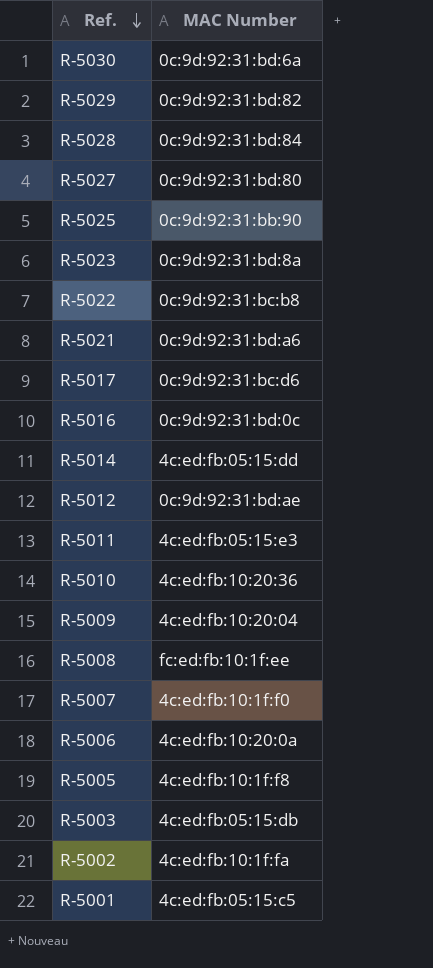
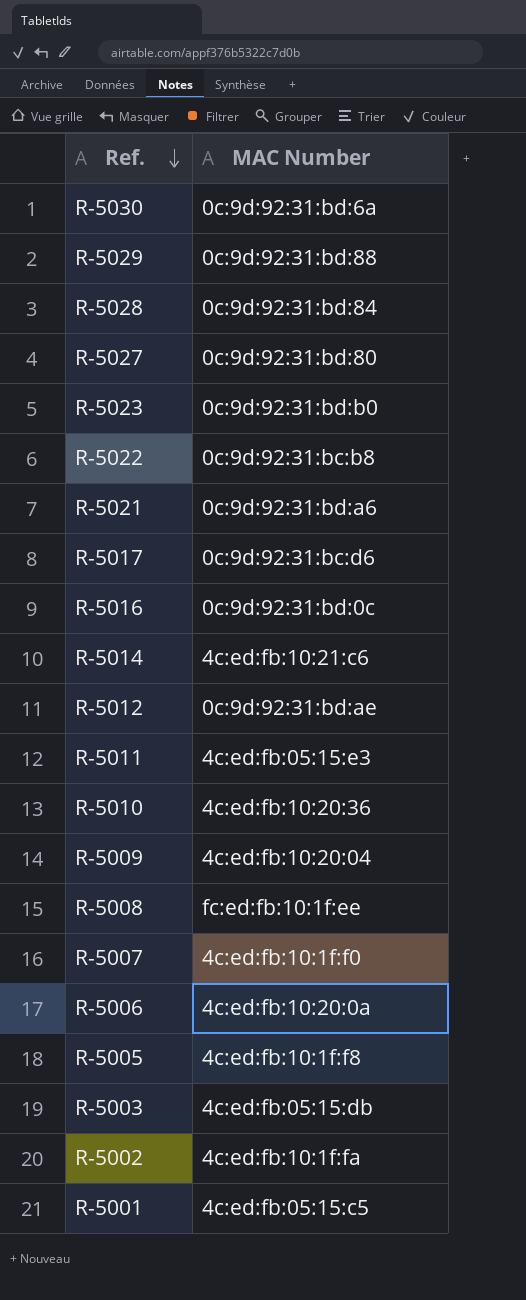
row R-5025: 0c:9d:92:31:bb:90 -> none
R-5029 | MAC Number: 0c:9d:92:31:bd:82 -> 0c:9d:92:31:bd:88
R-5023 | MAC Number: 0c:9d:92:31:bd:8a -> 0c:9d:92:31:bd:b0
R-5014 | MAC Number: 4c:ed:fb:05:15:dd -> 4c:ed:fb:10:21:c6

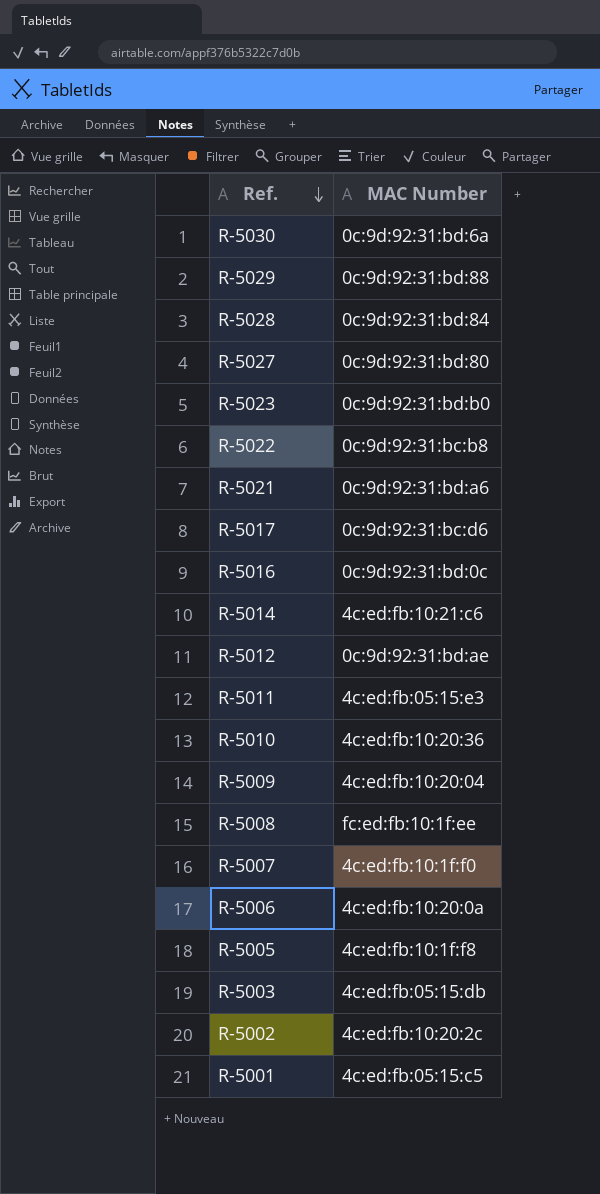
R-5002 | MAC Number: 4c:ed:fb:10:1f:fa -> 4c:ed:fb:10:20:2c

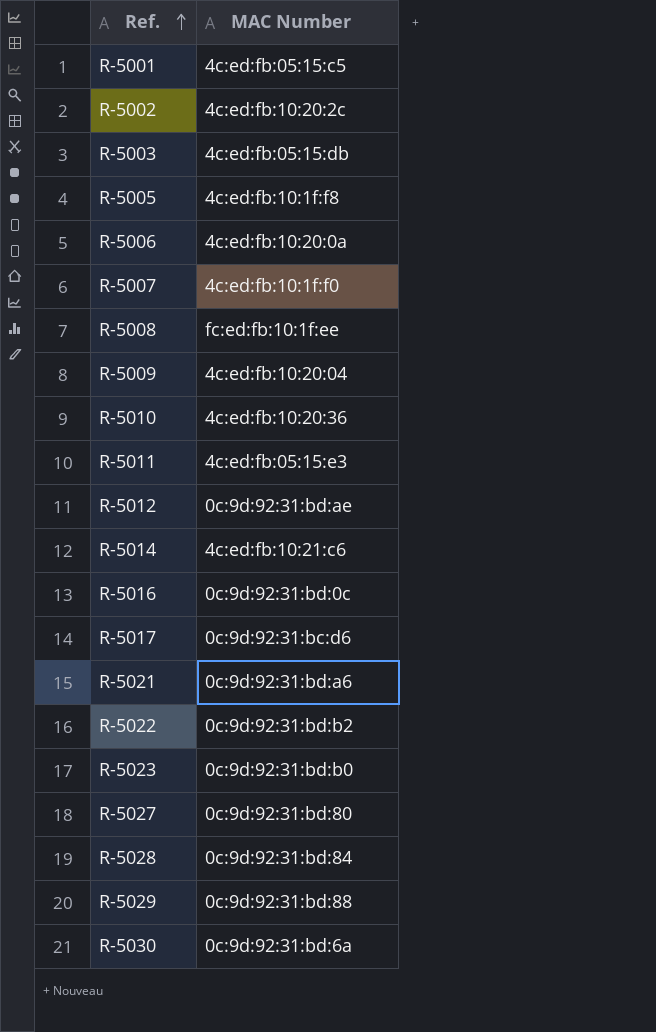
row order: Ref. descending -> Ref. ascending
R-5022 | MAC Number: 0c:9d:92:31:bc:b8 -> 0c:9d:92:31:bd:b2

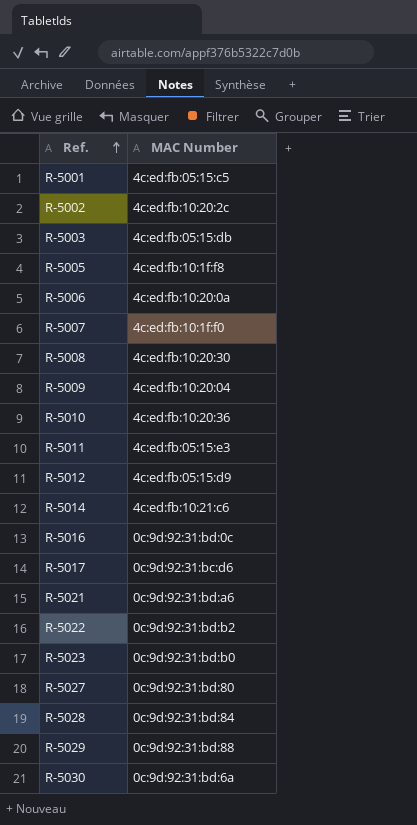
R-5008 | MAC Number: fc:ed:fb:10:1f:ee -> 4c:ed:fb:10:20:30
R-5012 | MAC Number: 0c:9d:92:31:bd:ae -> 4c:ed:fb:05:15:d9

